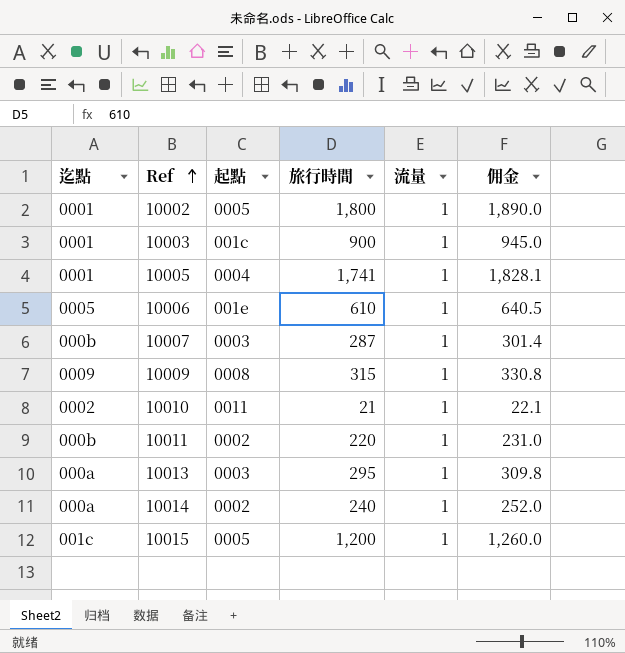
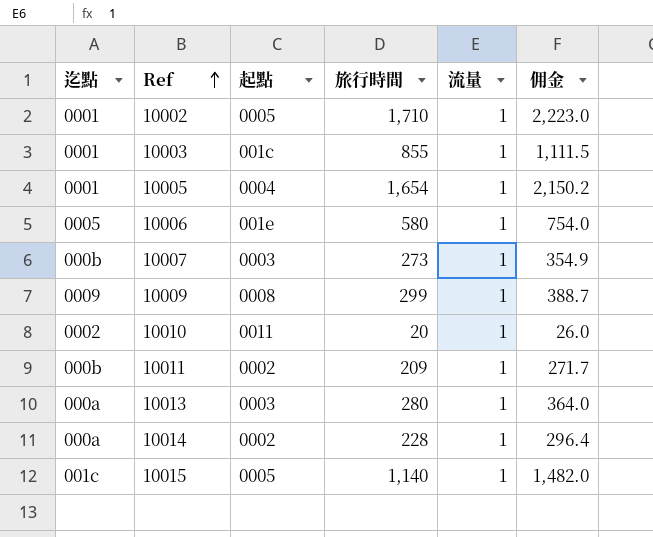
column 佣金 | formula: [旅行時間] * 1.05 -> [旅行時間] * 1.3
10002 | 旅行時間: 1,800 -> 1,710
10003 | 旅行時間: 900 -> 855
10005 | 旅行時間: 1,741 -> 1,654
10006 | 旅行時間: 610 -> 580
10007 | 旅行時間: 287 -> 273
10009 | 旅行時間: 315 -> 299
10010 | 旅行時間: 21 -> 20
10011 | 旅行時間: 220 -> 209
10013 | 旅行時間: 295 -> 280
10014 | 旅行時間: 240 -> 228
10015 | 旅行時間: 1,200 -> 1,140

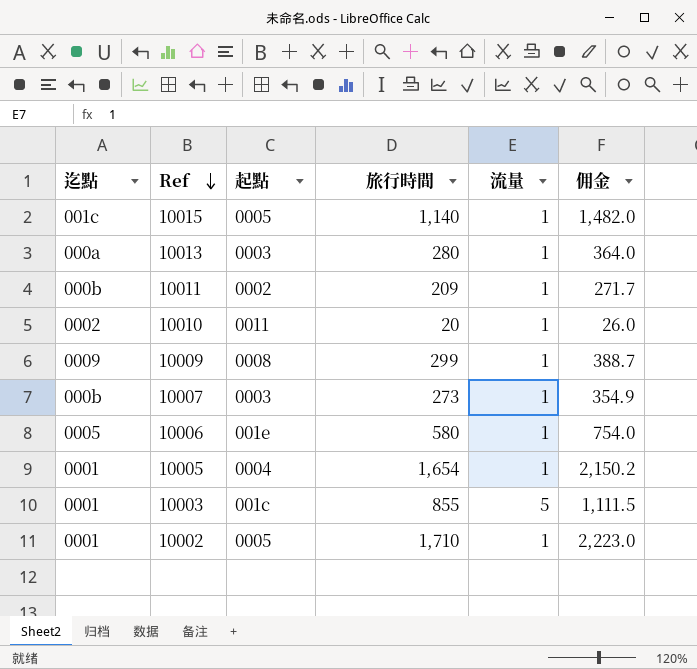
row order: Ref ascending -> Ref descending
row 10014: 000a | 0002 | 228 | 1 | 296.4 -> none
10003 | 流量: 1 -> 5

